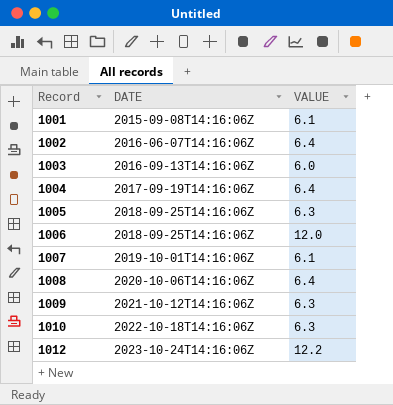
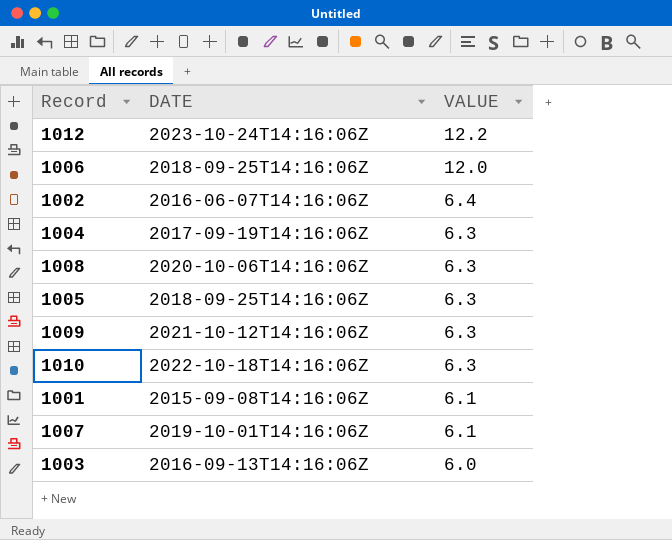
row order: Record ascending -> VALUE descending
1004 | VALUE: 6.4 -> 6.3
1008 | VALUE: 6.4 -> 6.3

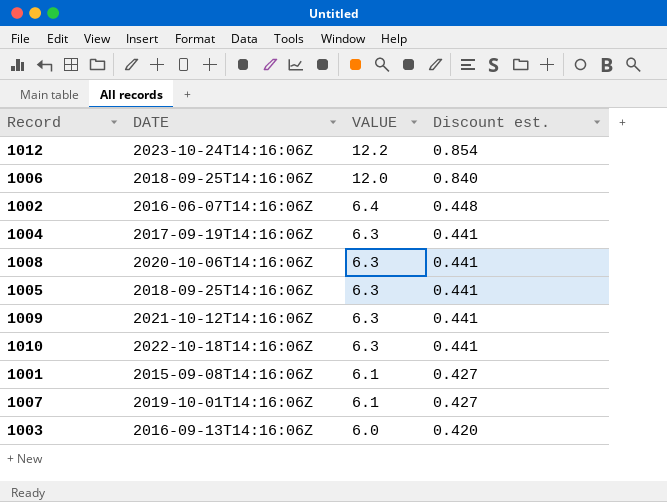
column Discount est. | formula: none -> [VALUE] * 0.07

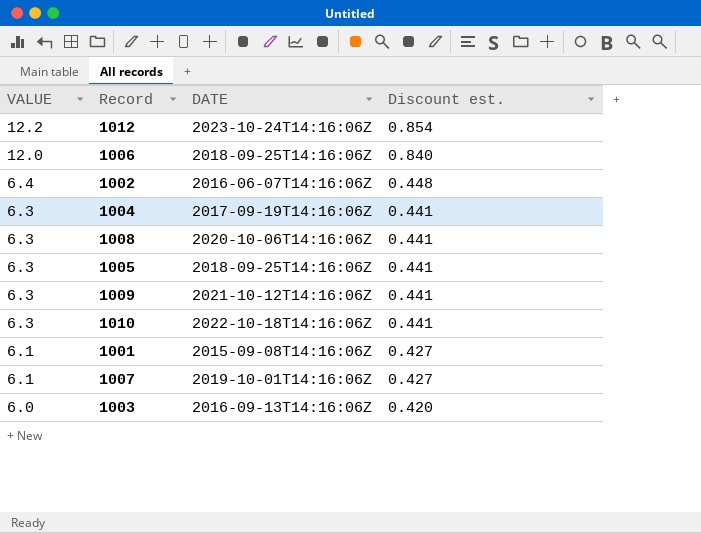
column VALUE | position: 3 -> 1

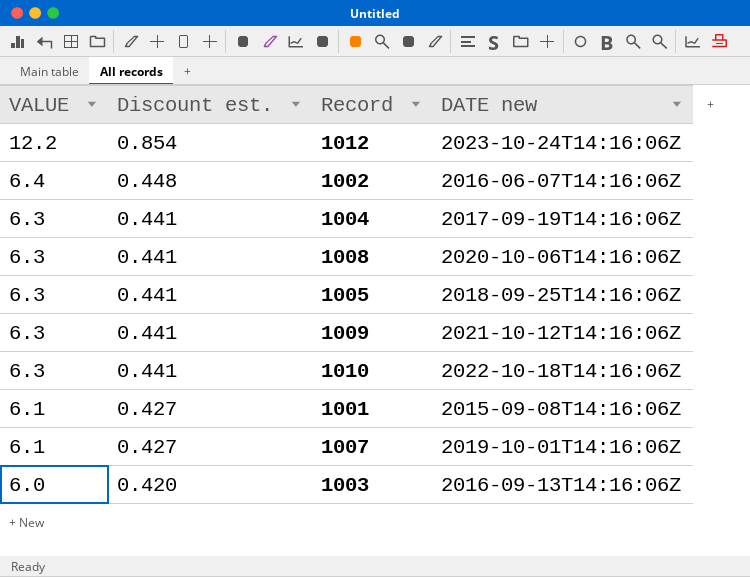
column Discount est. | position: 4 -> 2
column name: DATE -> DATE new
row 1006: 12.0 | 2018-09-25T14:16:06Z | 0.840 -> none

